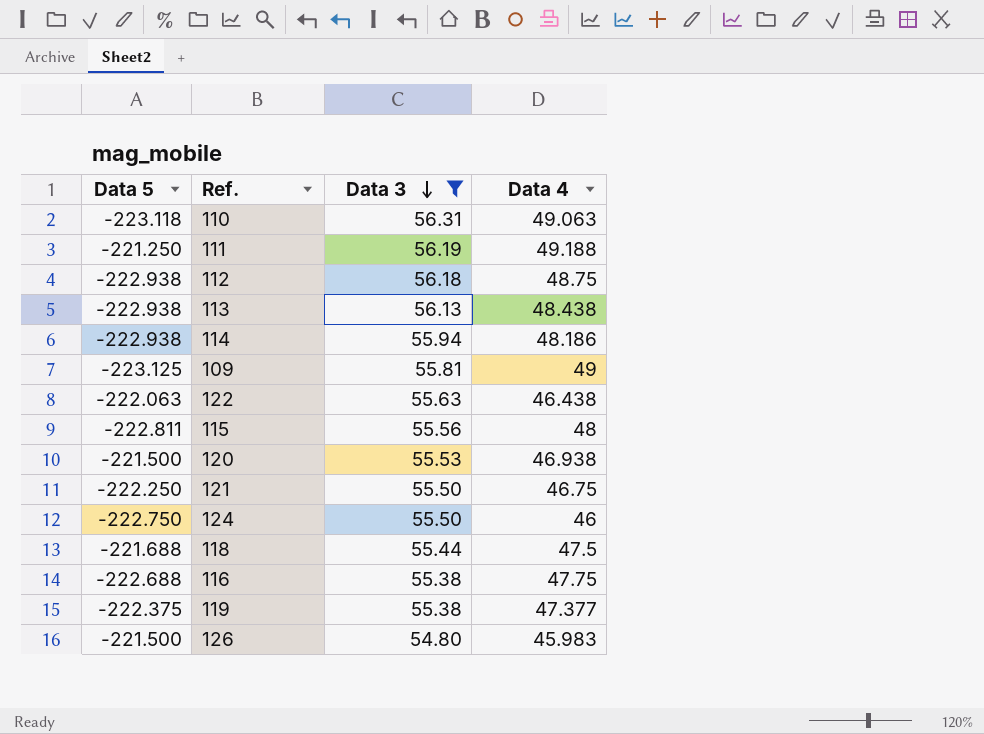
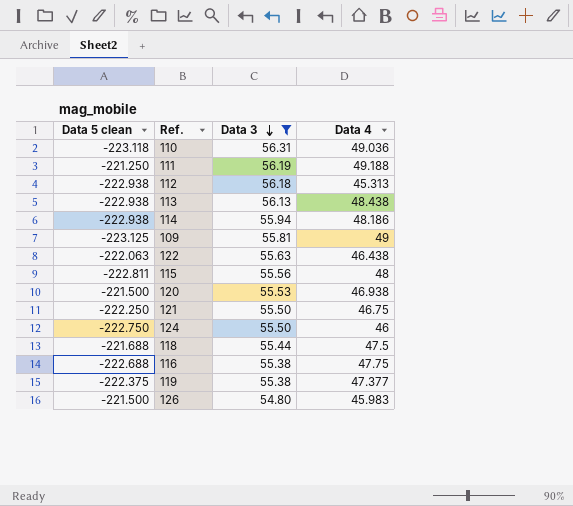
column name: Data 5 -> Data 5 clean
110 | Data 4: 49.063 -> 49.036
112 | Data 4: 48.75 -> 45.313

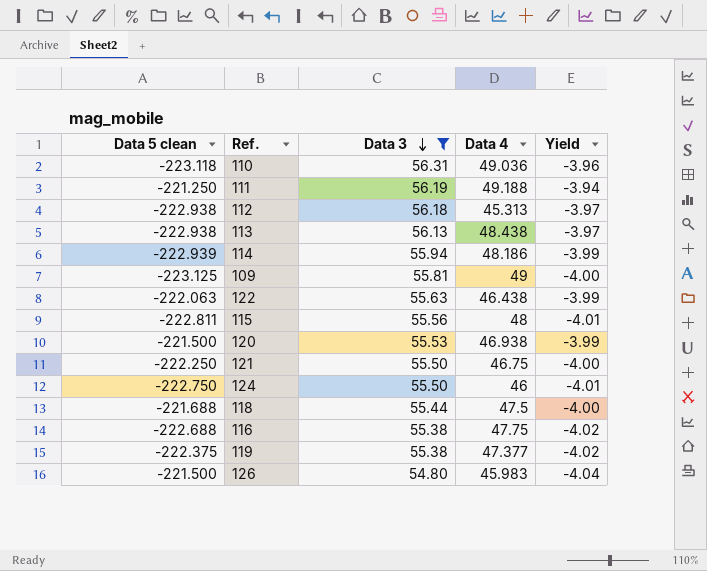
column Yield | formula: none -> [Data 5 clean] / [Data 3]
114 | Data 5 clean: -222.938 -> -222.939

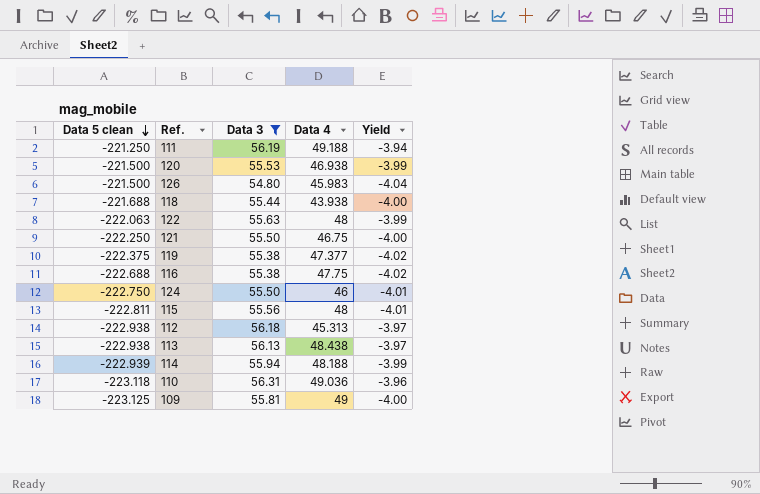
row order: Data 3 descending -> Data 5 clean descending
118 | Data 4: 47.5 -> 43.938
122 | Data 4: 46.438 -> 48
114 | Data 4: 48.186 -> 48.188

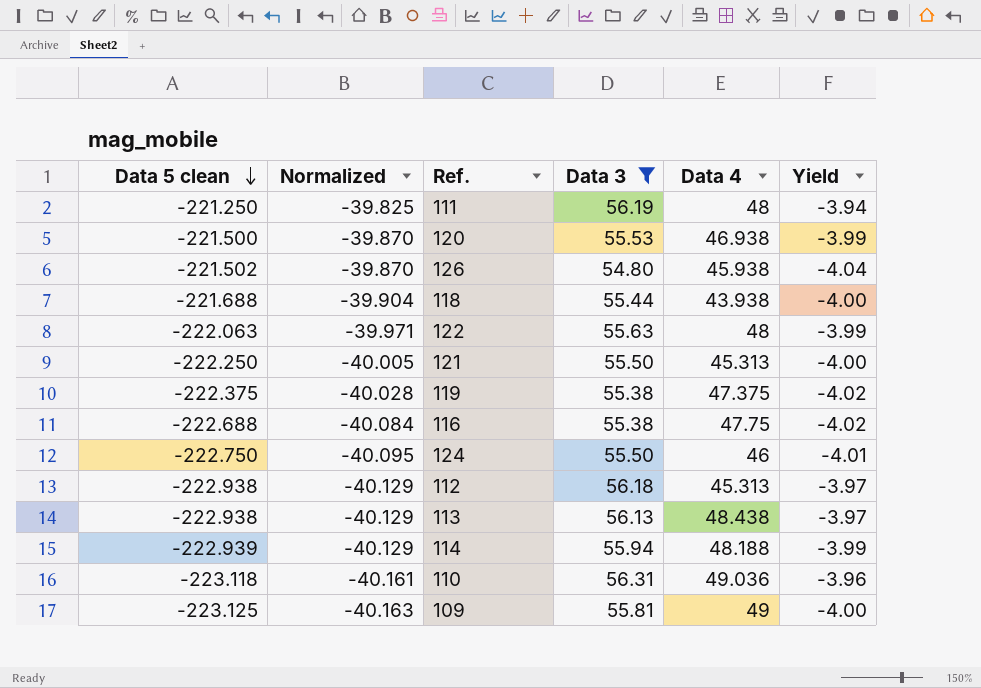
column Normalized | formula: none -> [Data 5 clean] * 0.18
row 115: -222.811 | 55.56 | 48 | -4.01 -> none
111 | Data 4: 49.188 -> 48
126 | Data 5 clean: -221.500 -> -221.502
126 | Data 4: 45.983 -> 45.938
121 | Data 4: 46.75 -> 45.313
119 | Data 4: 47.377 -> 47.375

